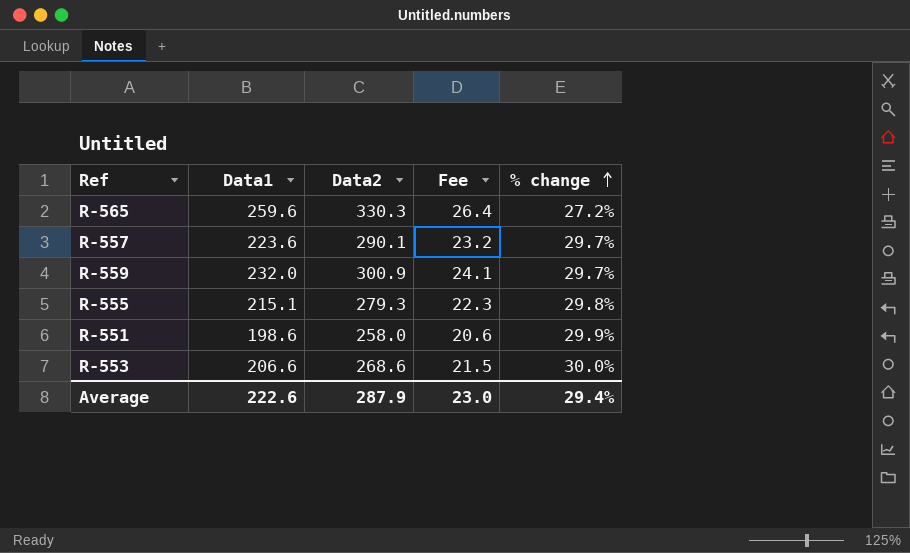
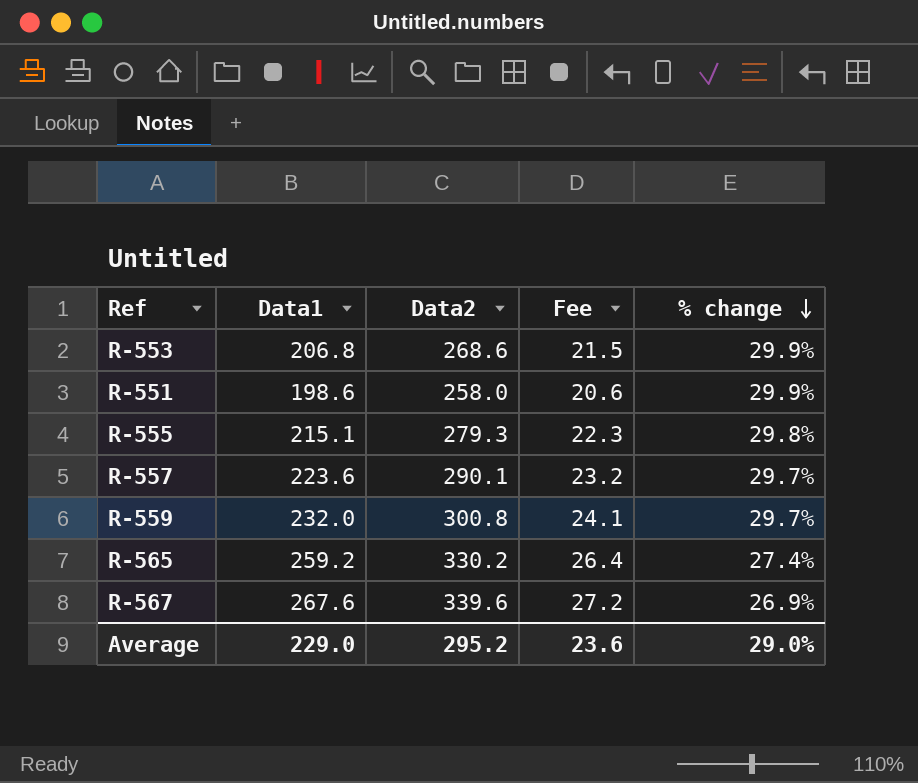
row order: % change ascending -> % change descending
R-553 | Data1: 206.6 -> 206.8
R-553 | % change: 30.0% -> 29.9%
R-559 | Data2: 300.9 -> 300.8
R-565 | Data1: 259.6 -> 259.2
R-565 | Data2: 330.3 -> 330.2
R-565 | % change: 27.2% -> 27.4%
row R-567: none -> 267.6 | 339.6 | 27.2 | 26.9%
Average | Data1: 222.6 -> 229.0
Average | Data2: 287.9 -> 295.2
Average | Fee: 23.0 -> 23.6
Average | % change: 29.4% -> 29.0%

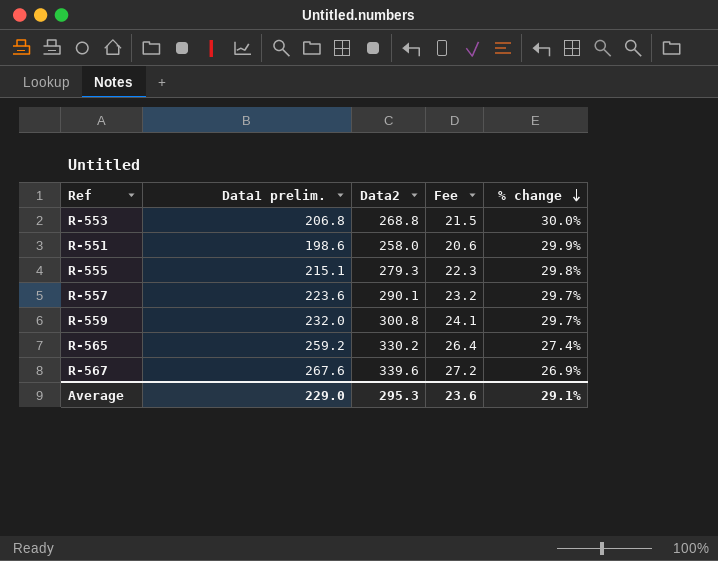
column name: Data1 -> Data1 prelim.
R-553 | Data2: 268.6 -> 268.8
R-553 | % change: 29.9% -> 30.0%
Average | Data2: 295.2 -> 295.3
Average | % change: 29.0% -> 29.1%

